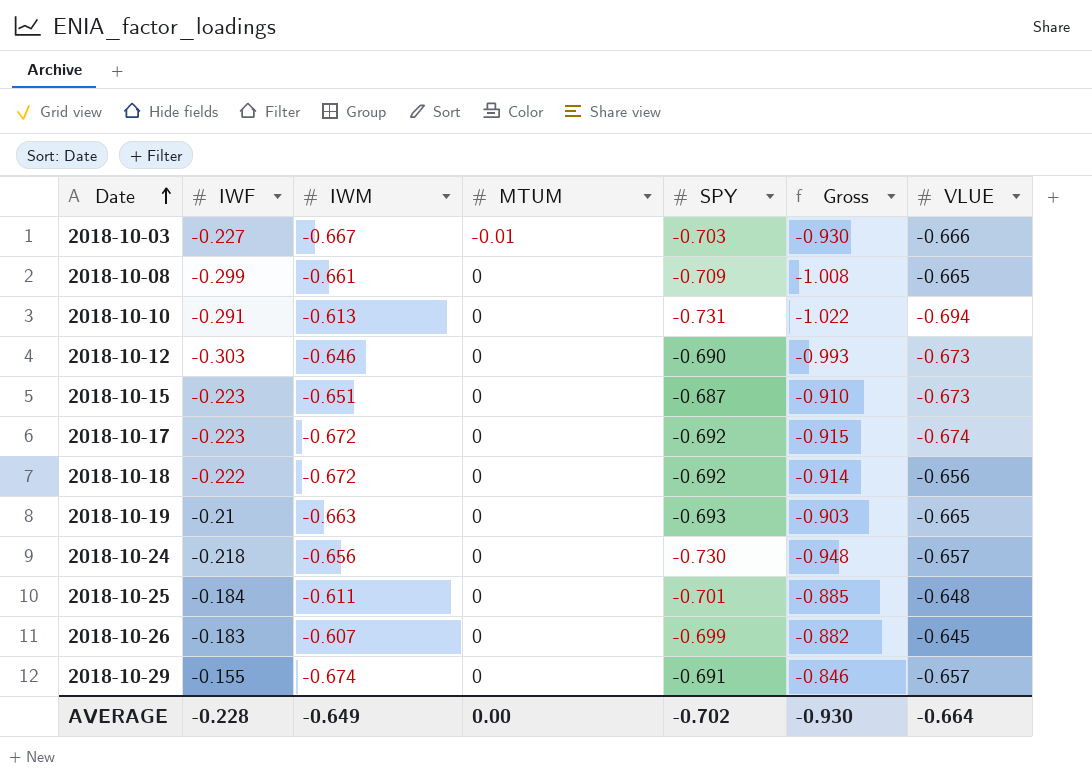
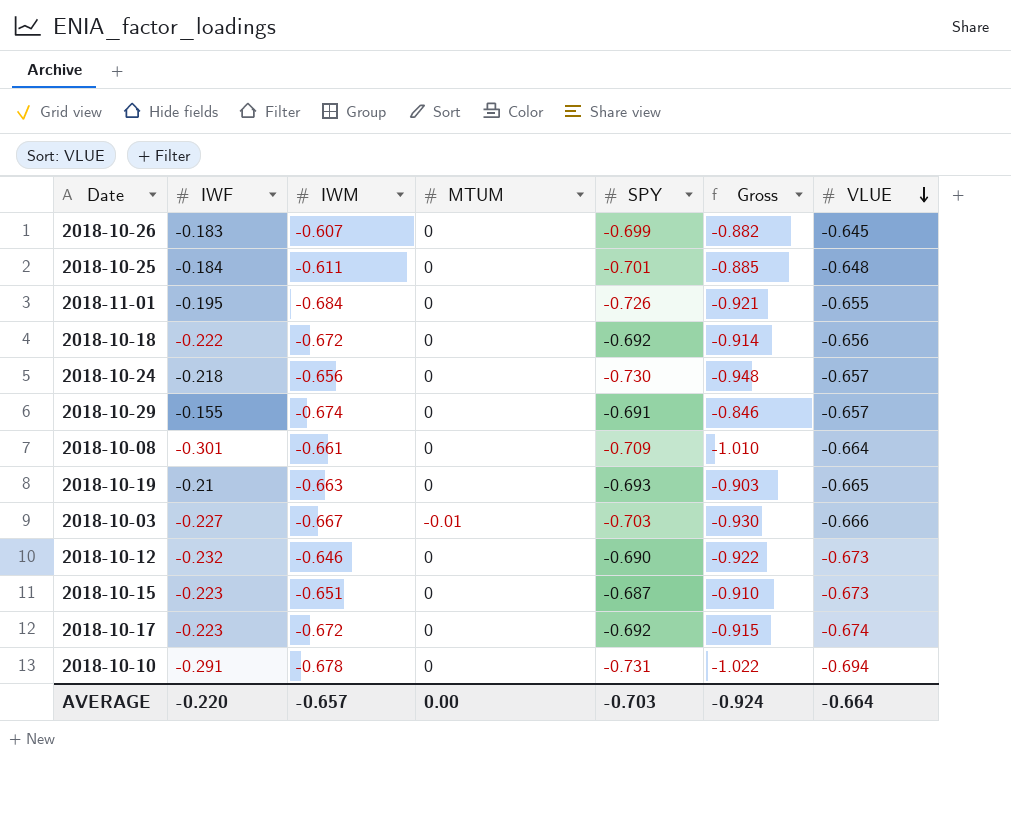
row order: Date ascending -> VLUE descending
row 2018-11-01: none -> -0.195 | -0.684 | 0 | -0.726 | -0.921 | -0.655
2018-10-08 | IWF: -0.299 -> -0.301
2018-10-08 | Gross: -1.008 -> -1.010
2018-10-08 | VLUE: -0.665 -> -0.664
2018-10-12 | IWF: -0.303 -> -0.232
2018-10-12 | Gross: -0.993 -> -0.922
2018-10-10 | IWM: -0.613 -> -0.678
AVERAGE | IWF: -0.228 -> -0.220
AVERAGE | IWM: -0.649 -> -0.657
AVERAGE | SPY: -0.702 -> -0.703
AVERAGE | Gross: -0.930 -> -0.924

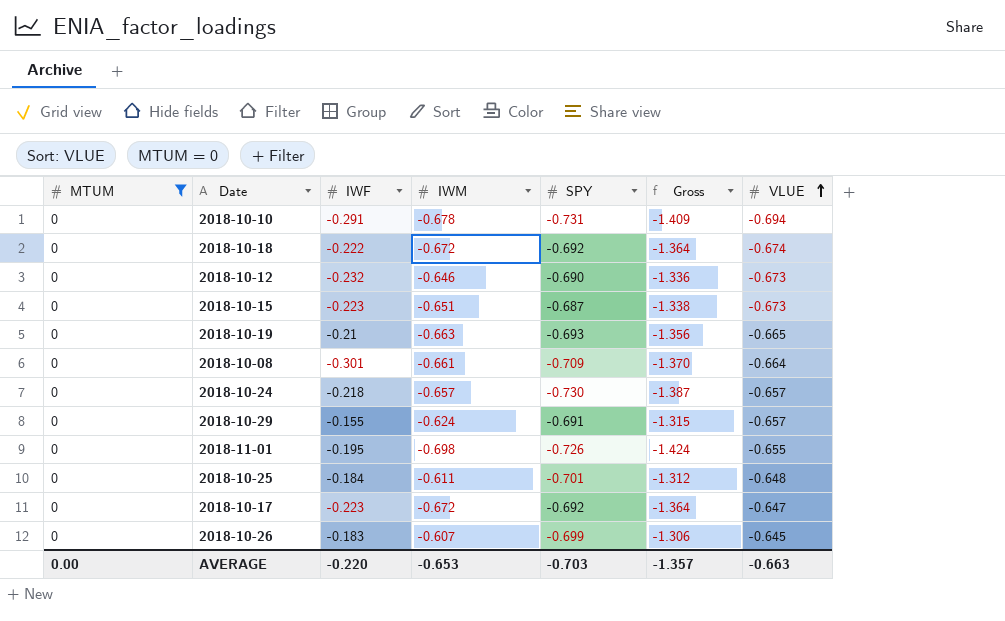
filter: none -> MTUM = 0
row order: VLUE descending -> VLUE ascending
column MTUM | position: 4 -> 1
column Gross | formula: [IWF] + [SPY] -> [IWM] + [SPY]
2018-10-18 | VLUE: -0.656 -> -0.674
2018-10-24 | IWM: -0.656 -> -0.657
2018-10-29 | IWM: -0.674 -> -0.624
2018-11-01 | IWM: -0.684 -> -0.698
2018-10-17 | VLUE: -0.674 -> -0.647
AVERAGE | IWM: -0.657 -> -0.653
AVERAGE | Gross: -0.924 -> -1.357
AVERAGE | VLUE: -0.664 -> -0.663

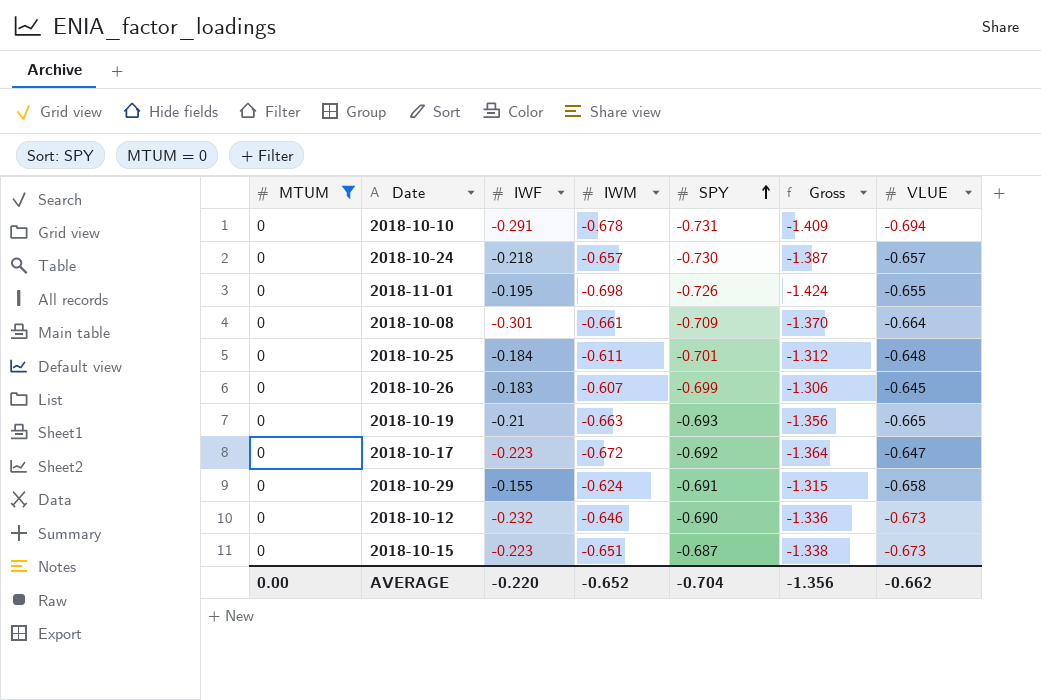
row order: VLUE ascending -> SPY ascending
row 2018-10-18: 0 | -0.222 | -0.672 | -0.692 | -1.364 | -0.674 -> none
2018-10-29 | VLUE: -0.657 -> -0.658
AVERAGE | IWM: -0.653 -> -0.652
AVERAGE | SPY: -0.703 -> -0.704
AVERAGE | Gross: -1.357 -> -1.356
AVERAGE | VLUE: -0.663 -> -0.662

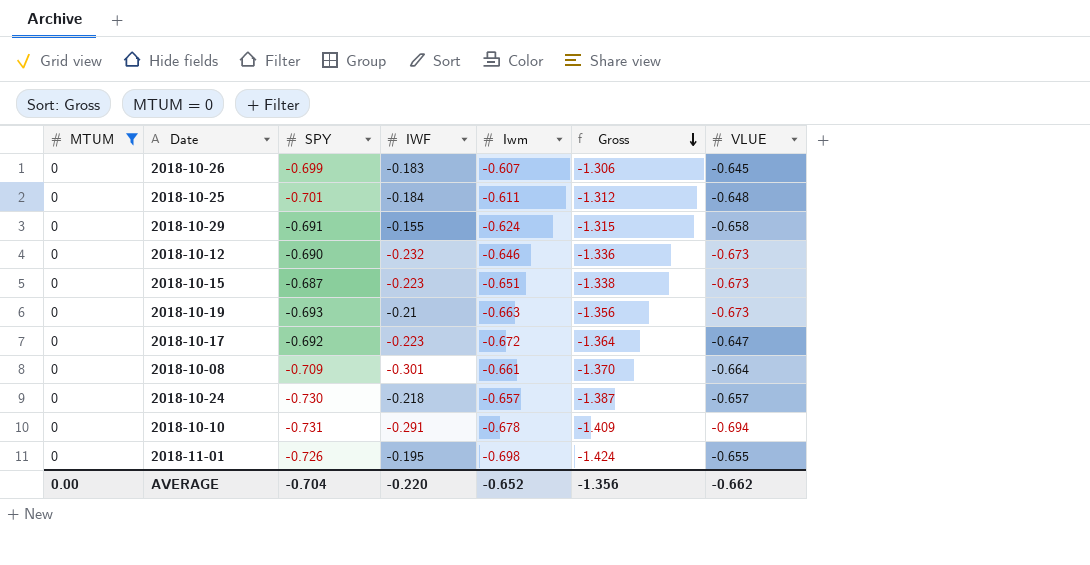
row order: SPY ascending -> Gross descending
column SPY | position: 5 -> 3
column name: IWM -> Iwm
2018-10-19 | VLUE: -0.665 -> -0.673

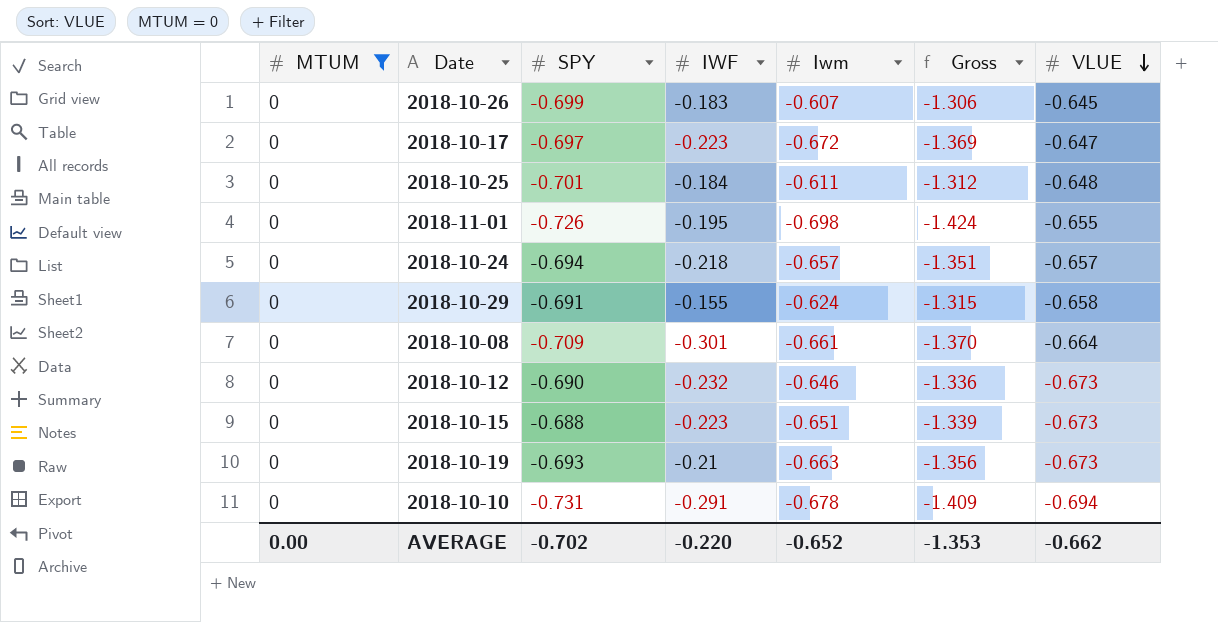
row order: Gross descending -> VLUE descending
2018-10-17 | SPY: -0.692 -> -0.697
2018-10-17 | Gross: -1.364 -> -1.369
2018-10-24 | SPY: -0.730 -> -0.694
2018-10-24 | Gross: -1.387 -> -1.351
2018-10-15 | SPY: -0.687 -> -0.688
2018-10-15 | Gross: -1.338 -> -1.339
AVERAGE | SPY: -0.704 -> -0.702
AVERAGE | Gross: -1.356 -> -1.353

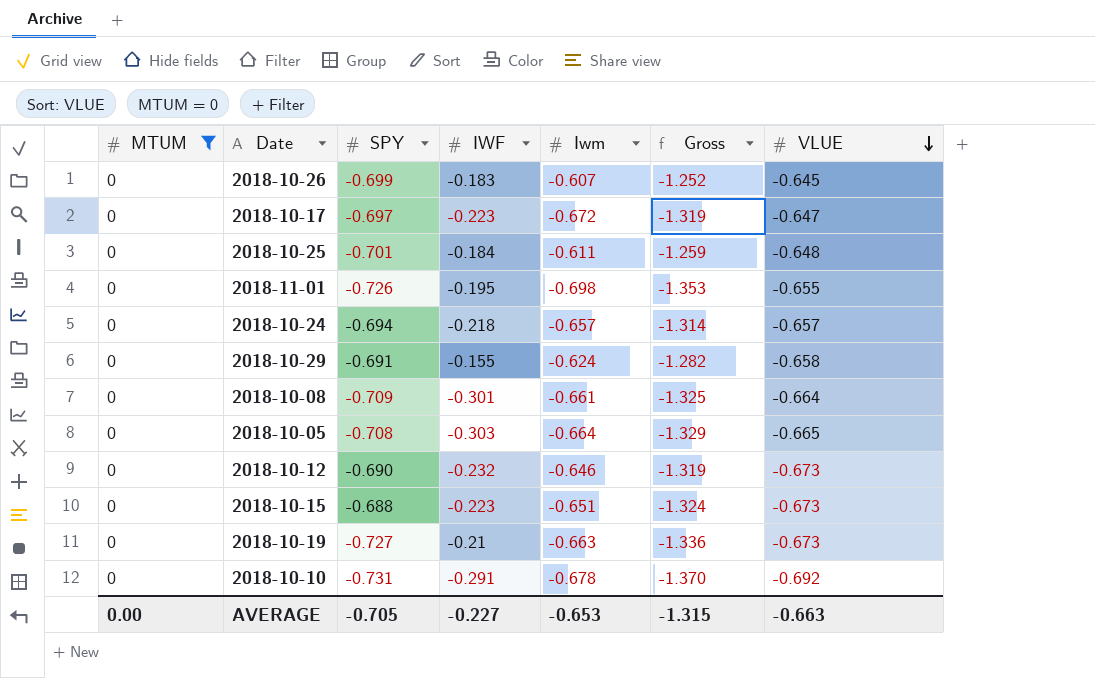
column Gross | formula: [SPY] + [Iwm] -> [Iwm] + [VLUE]
row 2018-10-05: none -> 0 | -0.708 | -0.303 | -0.664 | -1.329 | -0.665
2018-10-19 | SPY: -0.693 -> -0.727
2018-10-10 | VLUE: -0.694 -> -0.692
AVERAGE | SPY: -0.702 -> -0.705
AVERAGE | IWF: -0.220 -> -0.227
AVERAGE | Iwm: -0.652 -> -0.653
AVERAGE | Gross: -1.353 -> -1.315
AVERAGE | VLUE: -0.662 -> -0.663

